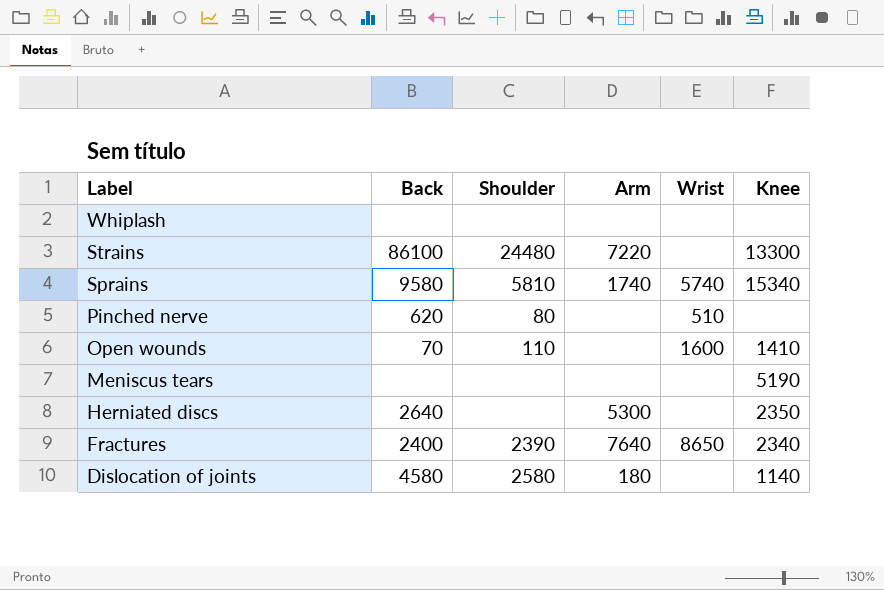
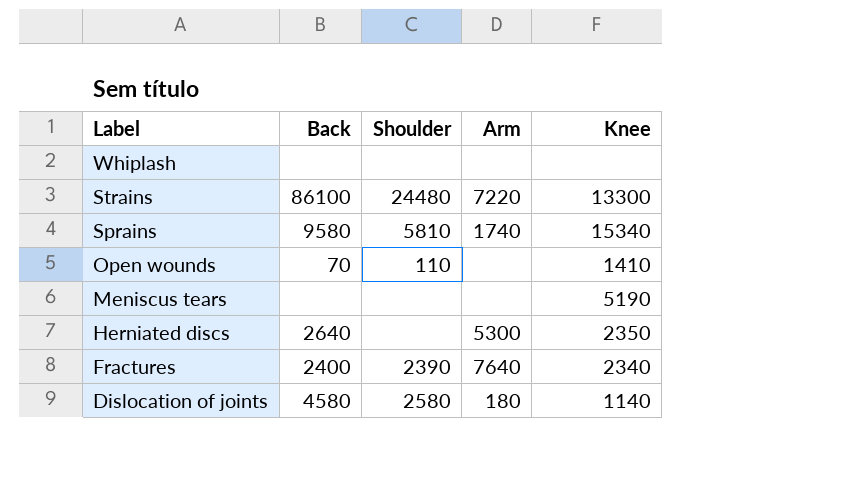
column Wrist | position: 5 -> none
row Pinched nerve: 620 | 80 | none | 510 | none -> none

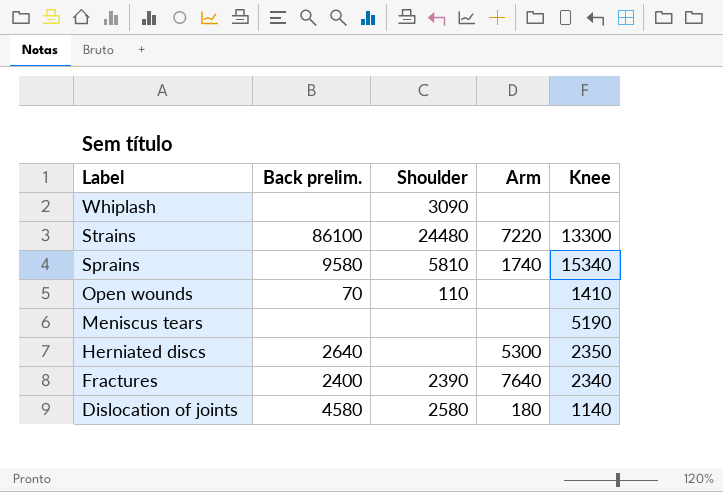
column name: Back -> Back prelim.
Whiplash | Shoulder: none -> 3090

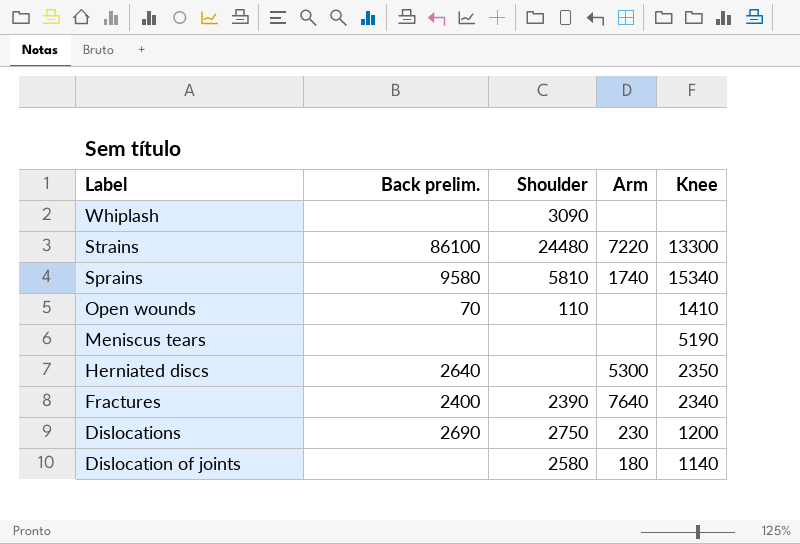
row Dislocations: none -> 2690 | 2750 | 230 | 1200
Dislocation of joints | Back prelim.: 4580 -> none

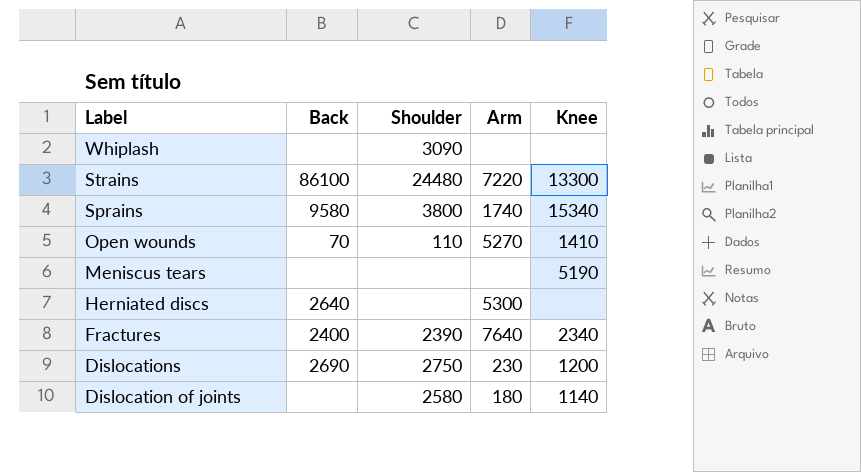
column name: Back prelim. -> Back
Sprains | Shoulder: 5810 -> 3800
Open wounds | Arm: none -> 5270
Herniated discs | Knee: 2350 -> none

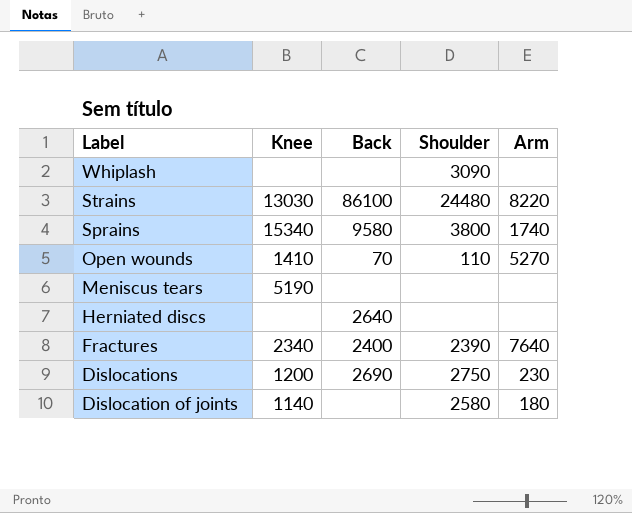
column Knee | position: 5 -> 2
Strains | Knee: 13300 -> 13030
Strains | Arm: 7220 -> 8220
Herniated discs | Arm: 5300 -> none

